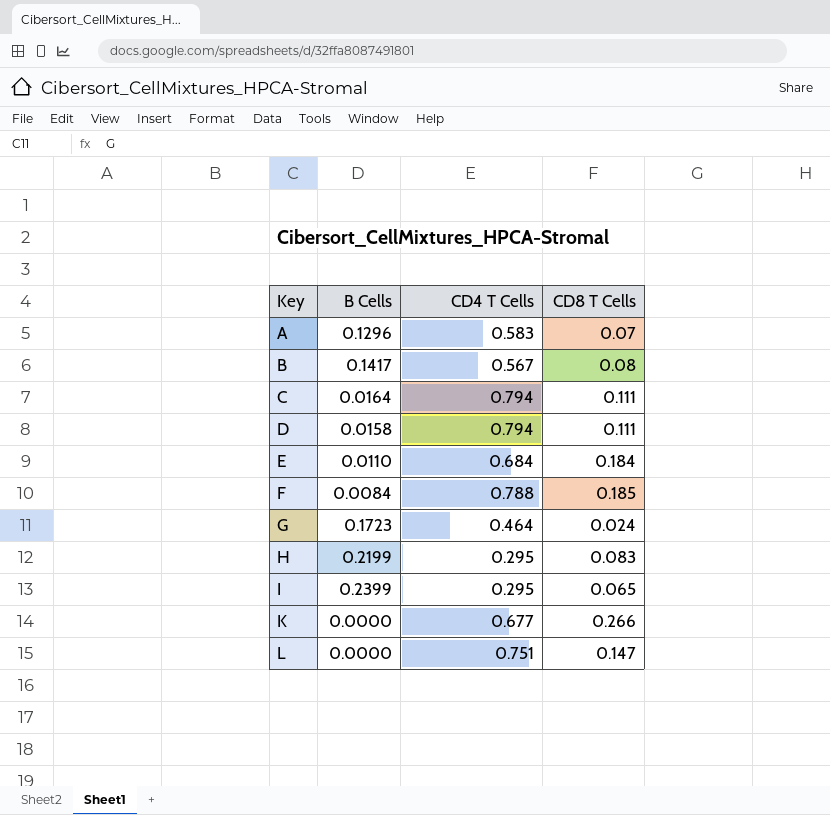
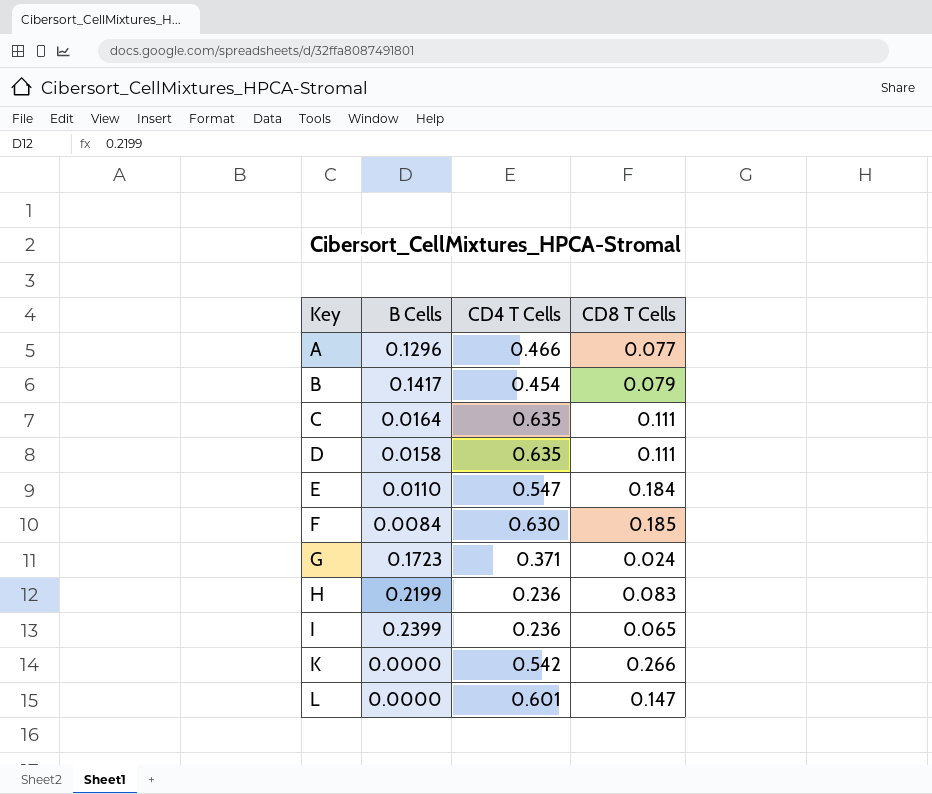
A | CD4 T Cells: 0.583 -> 0.466
A | CD8 T Cells: 0.07 -> 0.077
B | CD4 T Cells: 0.567 -> 0.454
B | CD8 T Cells: 0.08 -> 0.079
C | CD4 T Cells: 0.794 -> 0.635
D | CD4 T Cells: 0.794 -> 0.635
E | CD4 T Cells: 0.684 -> 0.547
F | CD4 T Cells: 0.788 -> 0.630
G | CD4 T Cells: 0.464 -> 0.371
H | CD4 T Cells: 0.295 -> 0.236
I | CD4 T Cells: 0.295 -> 0.236
K | CD4 T Cells: 0.677 -> 0.542
L | CD4 T Cells: 0.751 -> 0.601

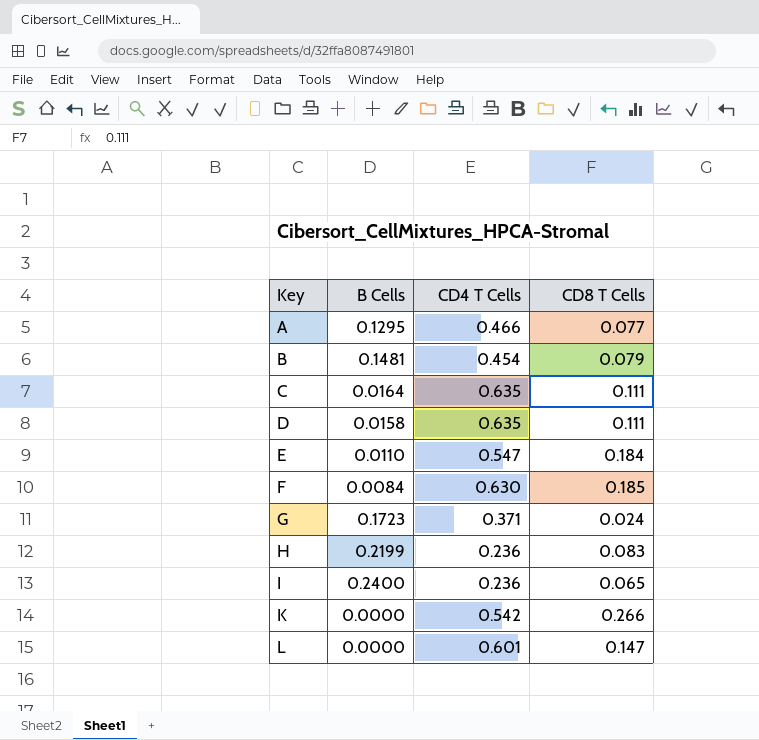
A | B Cells: 0.1296 -> 0.1295
B | B Cells: 0.1417 -> 0.1481
I | B Cells: 0.2399 -> 0.2400

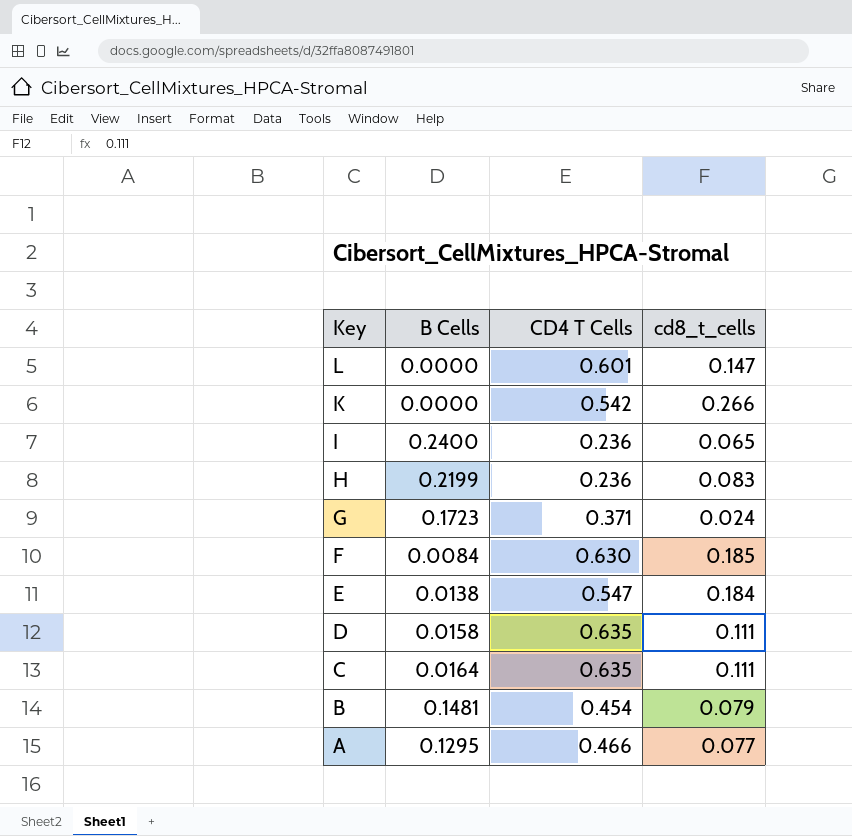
row order: Key ascending -> Key descending
column name: CD8 T Cells -> cd8_t_cells
E | B Cells: 0.0110 -> 0.0138

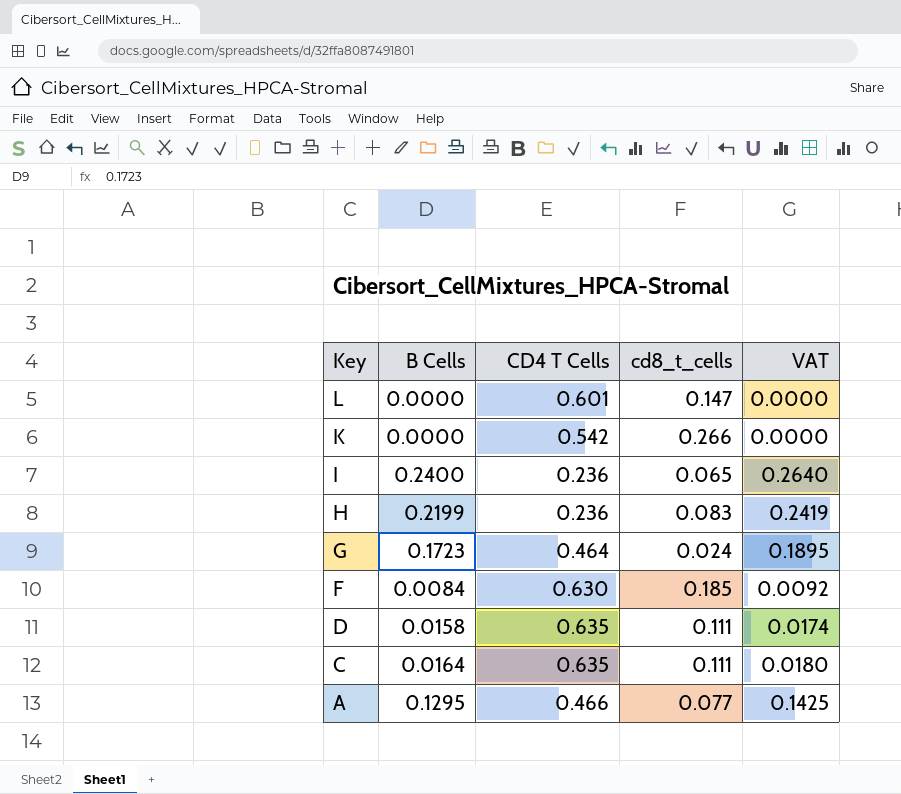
column VAT | formula: none -> [B Cells] * 1.1
row E: 0.0138 | 0.547 | 0.184 -> none
row B: 0.1481 | 0.454 | 0.079 -> none
G | CD4 T Cells: 0.371 -> 0.464

